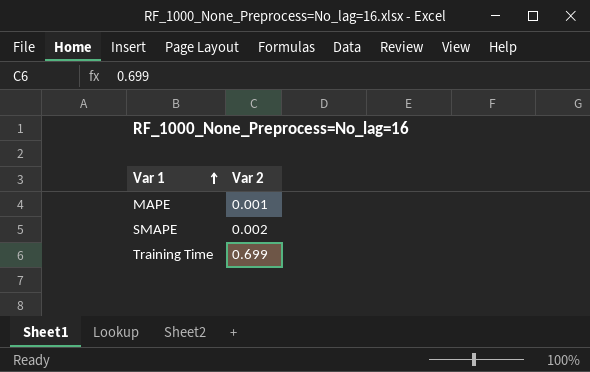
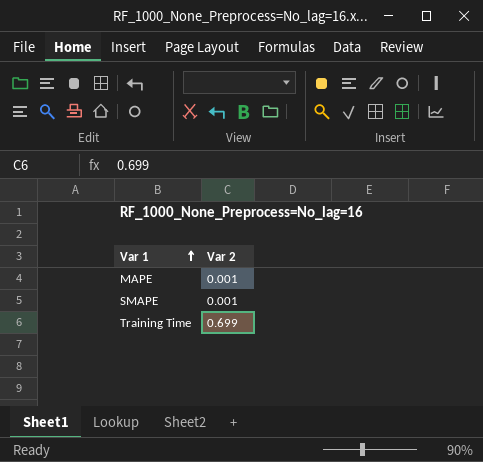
SMAPE | Var 2: 0.002 -> 0.001

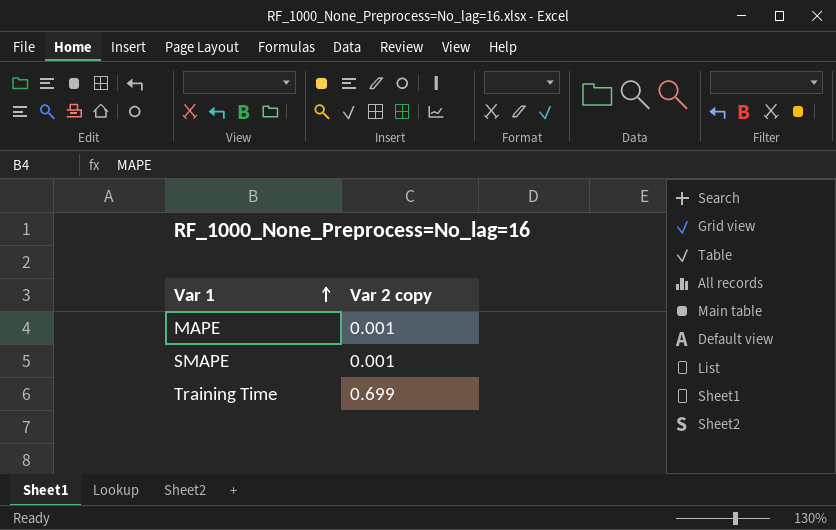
column name: Var 2 -> Var 2 copy

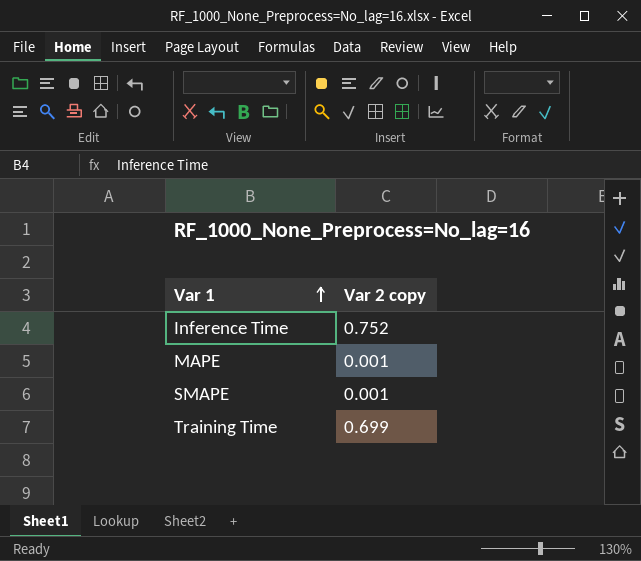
row Inference Time: none -> 0.752

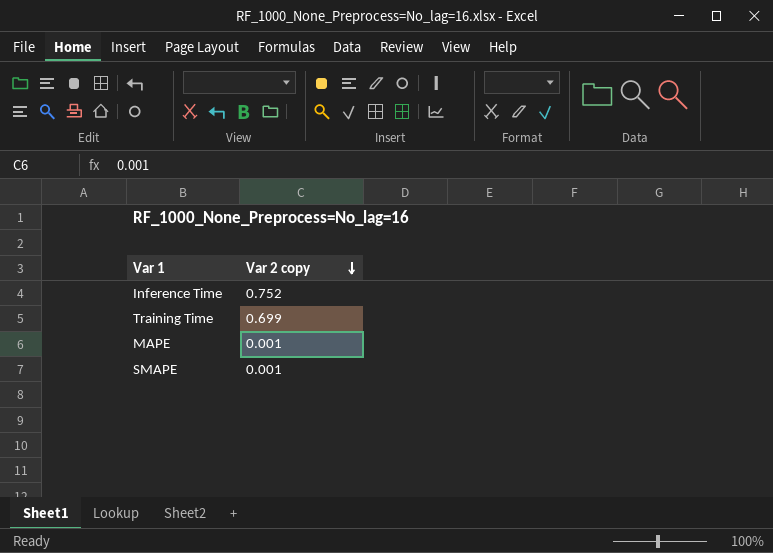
row order: Var 1 ascending -> Var 2 copy descending

